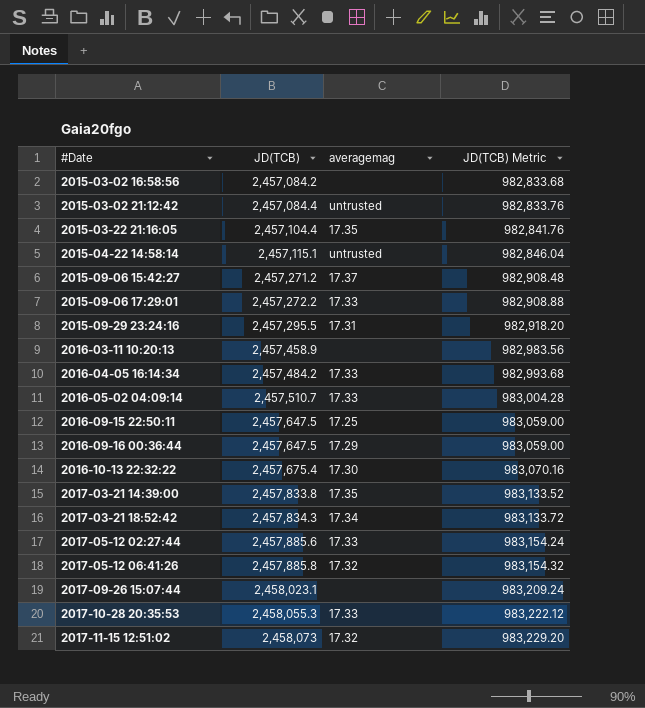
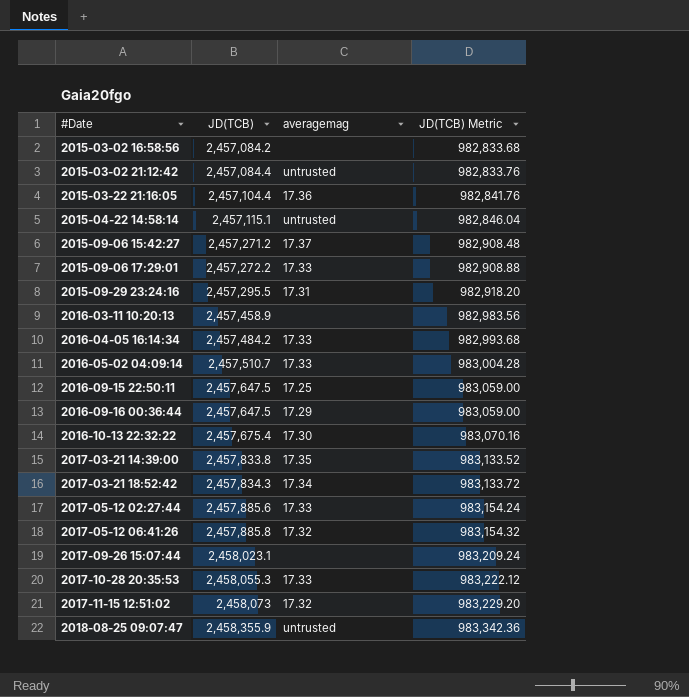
2015-03-22 21:16:05 | averagemag: 17.35 -> 17.36
row 2018-08-25 09:07:47: none -> 2,458,355.9 | untrusted | 983,342.36

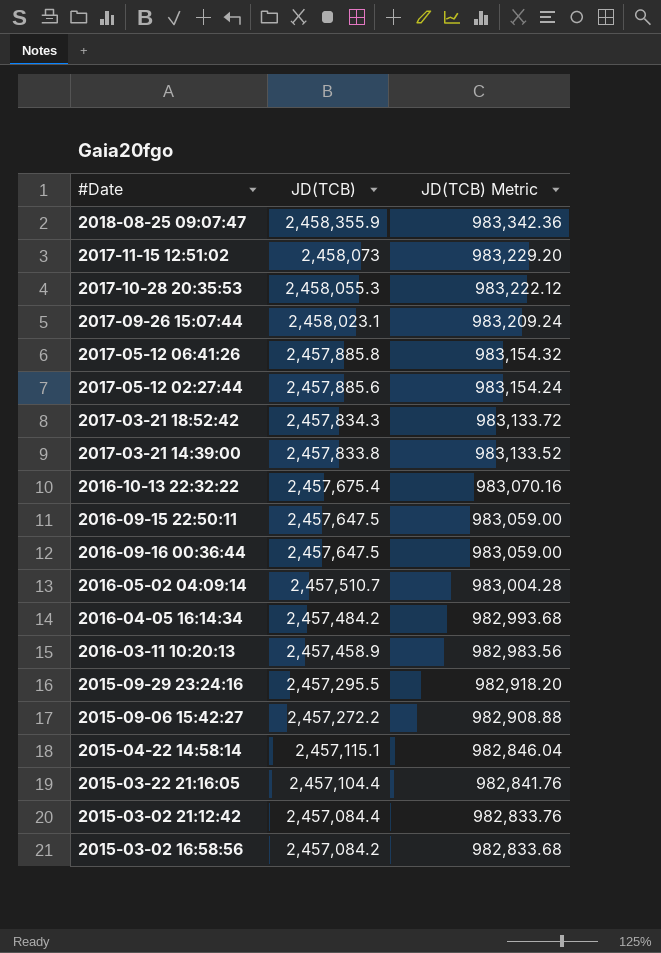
row order: #Date ascending -> JD(TCB) descending
column averagemag | position: 3 -> none
row 2015-09-06 17:29:01: 2,457,272.2 | 17.33 | 982,908.88 -> none
2015-09-06 15:42:27 | JD(TCB): 2,457,271.2 -> 2,457,272.2
2015-09-06 15:42:27 | JD(TCB) Metric: 982,908.48 -> 982,908.88

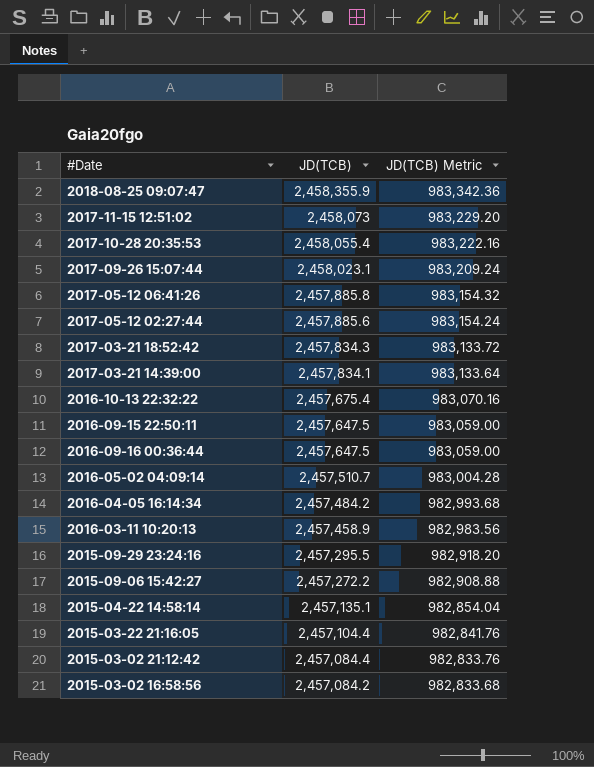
2017-10-28 20:35:53 | JD(TCB): 2,458,055.3 -> 2,458,055.4
2017-10-28 20:35:53 | JD(TCB) Metric: 983,222.12 -> 983,222.16
2017-03-21 14:39:00 | JD(TCB): 2,457,833.8 -> 2,457,834.1
2017-03-21 14:39:00 | JD(TCB) Metric: 983,133.52 -> 983,133.64
2015-04-22 14:58:14 | JD(TCB): 2,457,115.1 -> 2,457,135.1
2015-04-22 14:58:14 | JD(TCB) Metric: 982,846.04 -> 982,854.04

